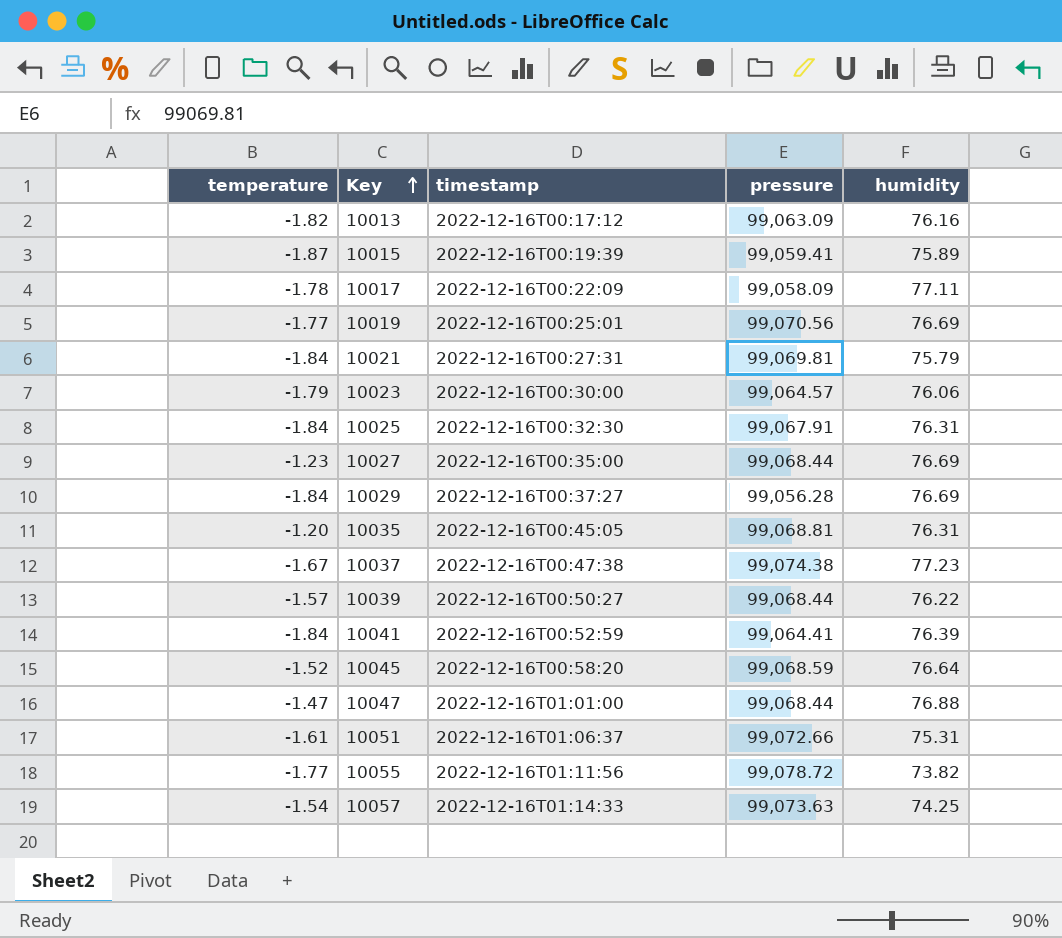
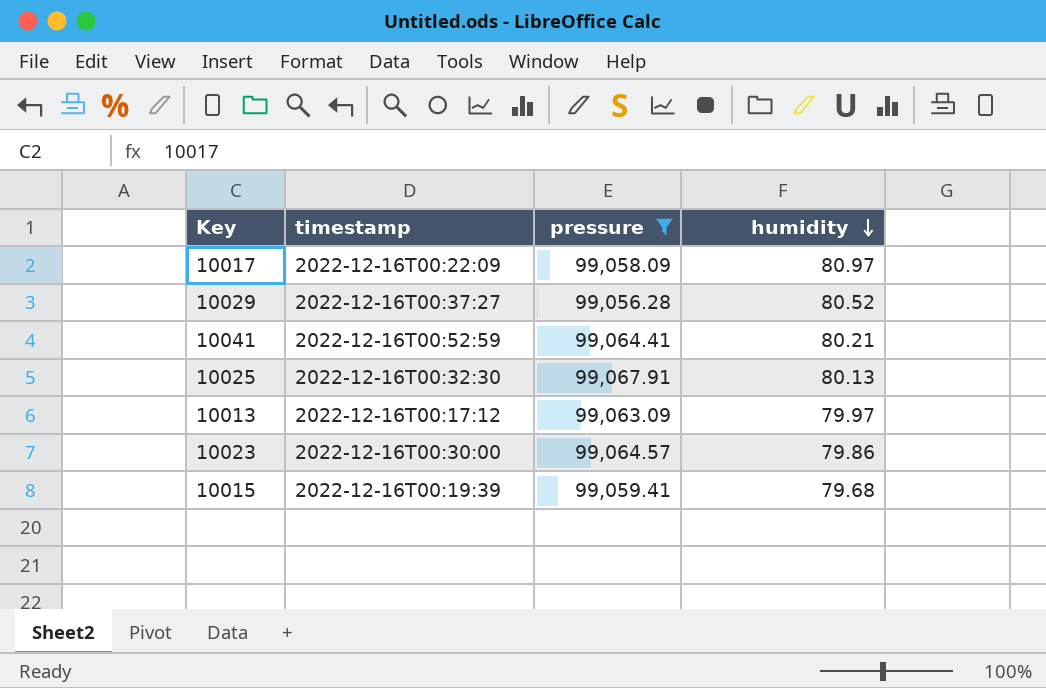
filter: none -> pressure <= 99,067.91
row order: Key ascending -> humidity descending
column temperature | position: 1 -> none
10017 | humidity: 77.11 -> 80.97
10029 | humidity: 76.69 -> 80.52
10041 | humidity: 76.39 -> 80.21
10025 | humidity: 76.31 -> 80.13
10013 | humidity: 76.16 -> 79.97
10023 | humidity: 76.06 -> 79.86
10015 | humidity: 75.89 -> 79.68

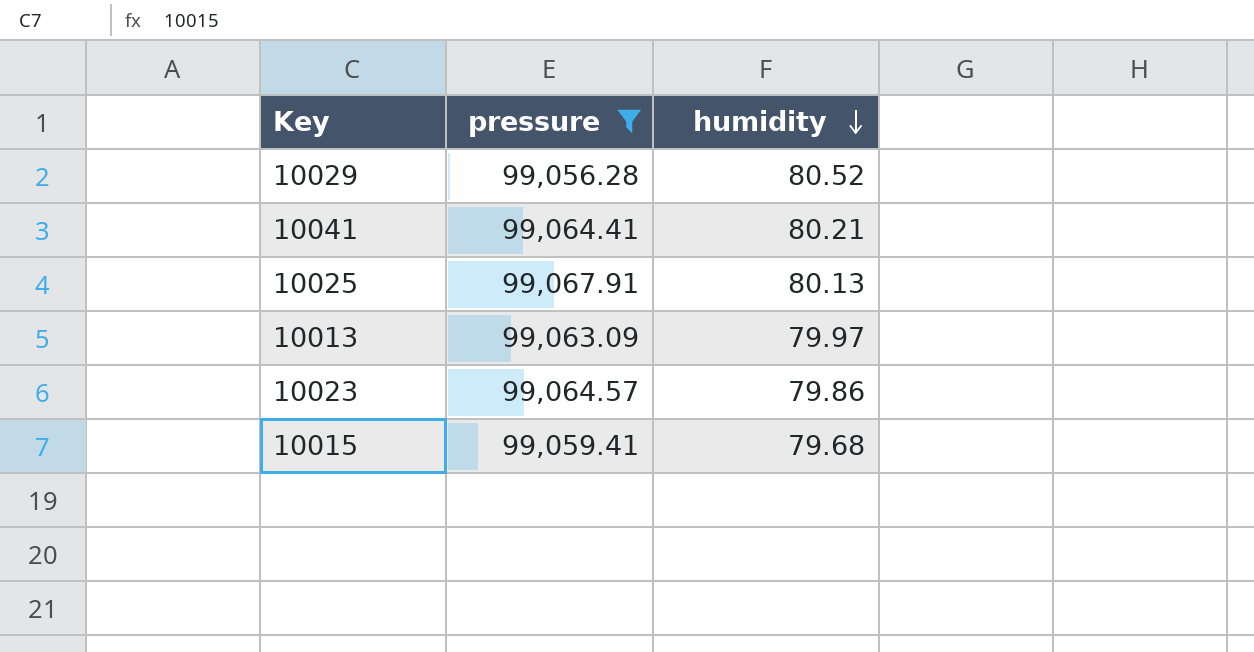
column timestamp | position: 2 -> none
row 10017: 2022-12-16T00:22:09 | 99,058.09 | 80.97 -> none

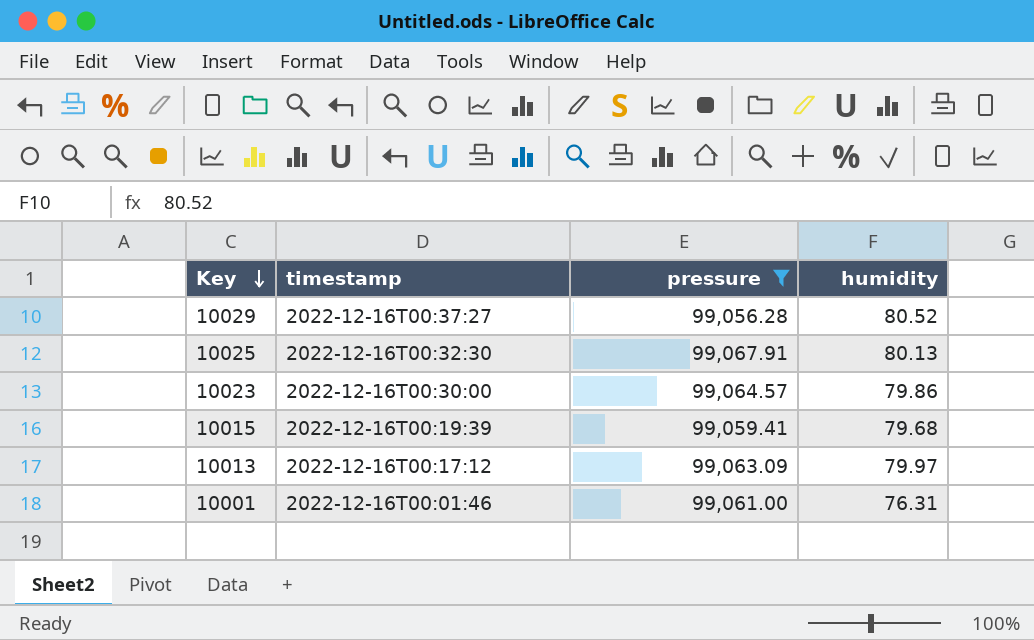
row order: humidity descending -> Key descending
column timestamp | position: none -> 2
row 10041: 99,064.41 | 80.21 -> none
row 10001: none -> 2022-12-16T00:01:46 | 99,061.00 | 76.31

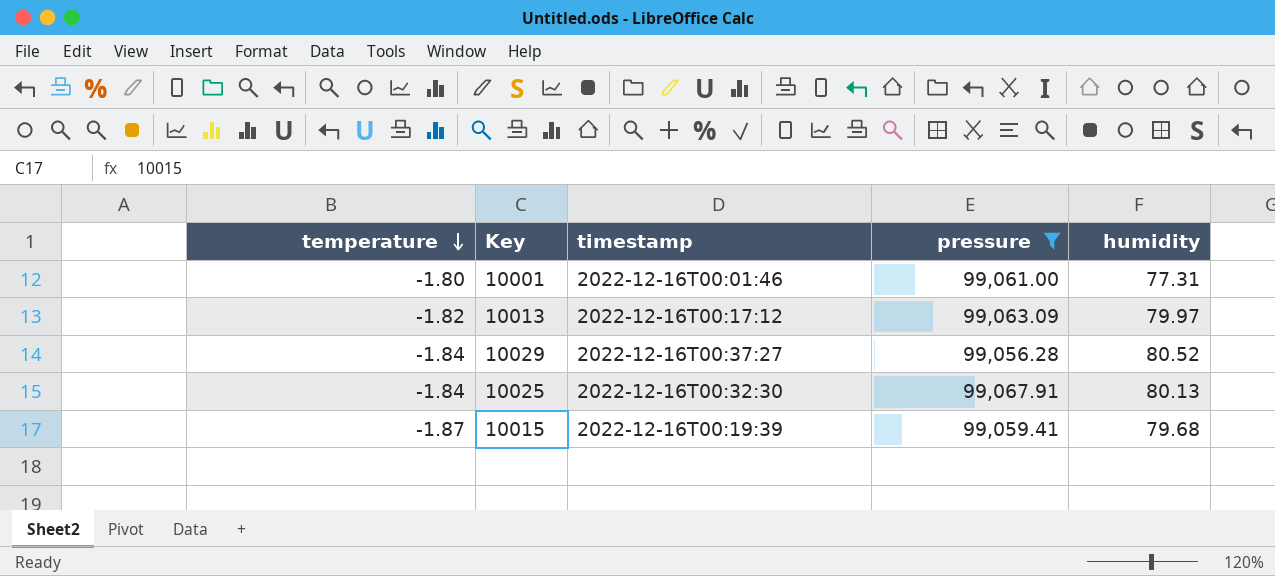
row order: Key descending -> temperature descending
column temperature | position: none -> 1
row 10023: 2022-12-16T00:30:00 | 99,064.57 | 79.86 -> none
10001 | humidity: 76.31 -> 77.31

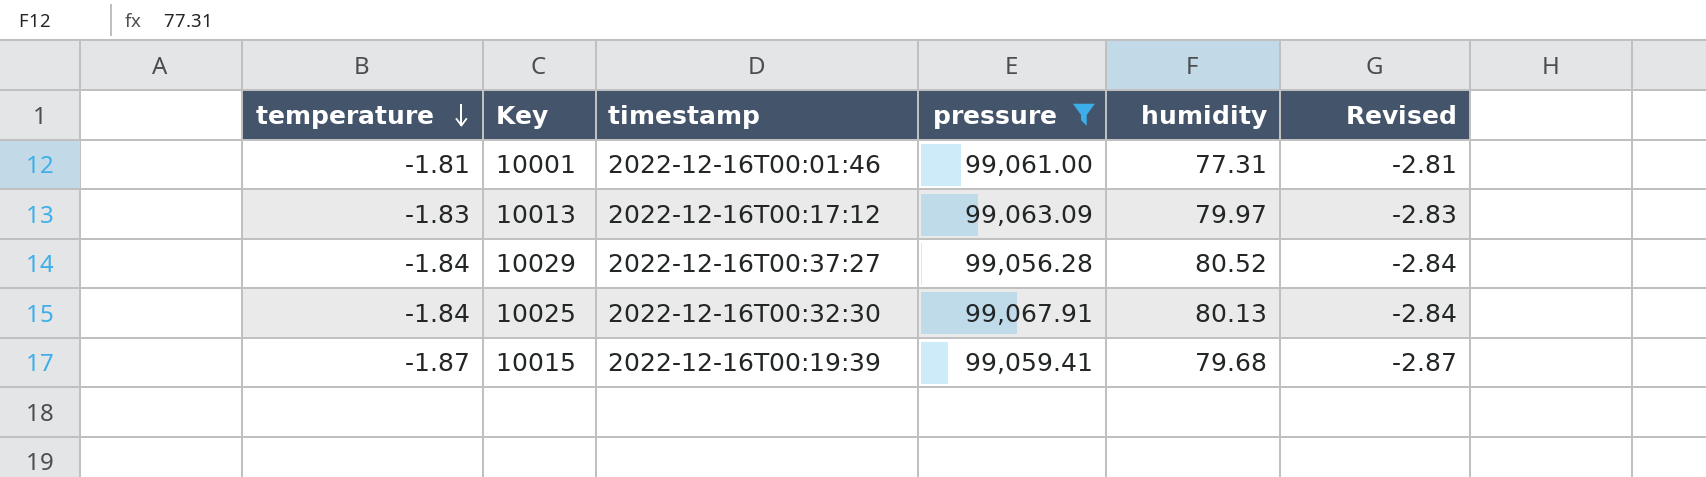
column Revised | formula: none -> [temperature] - 1
10001 | temperature: -1.80 -> -1.81
10013 | temperature: -1.82 -> -1.83

